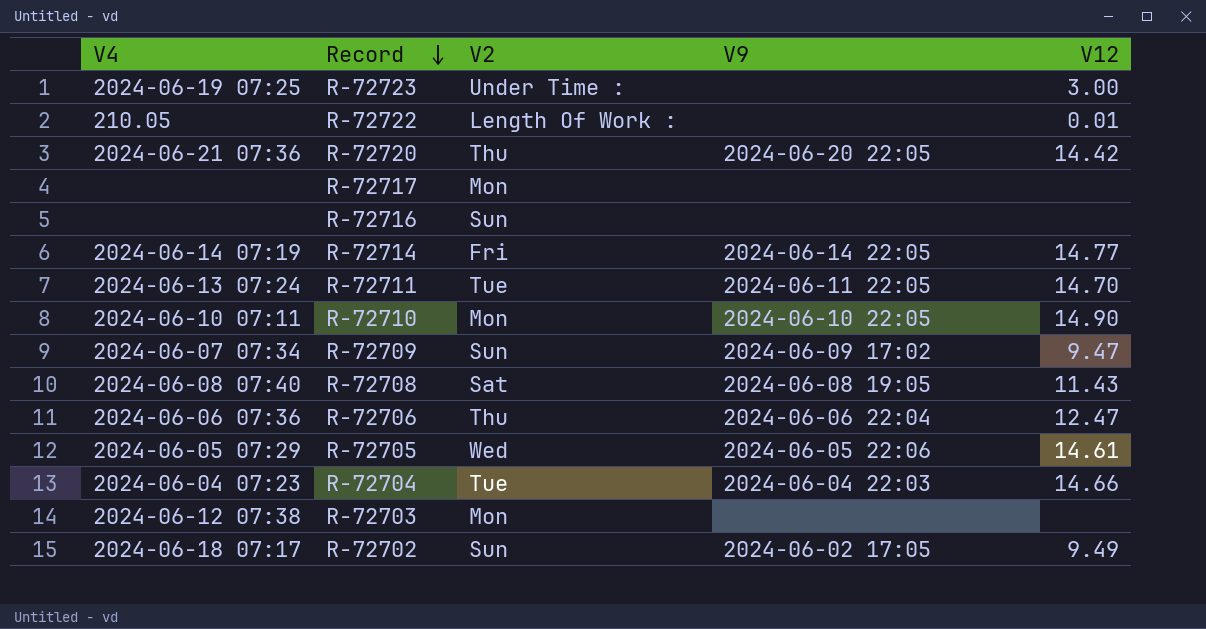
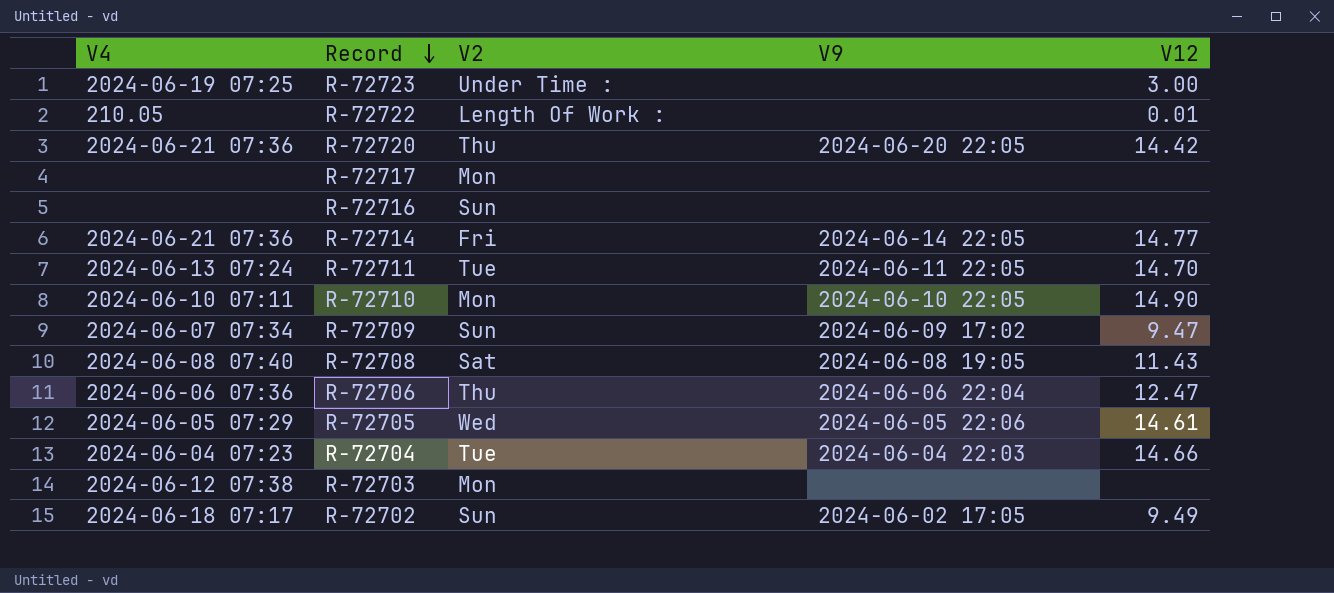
R-72714 | V4: 2024-06-14 07:19 -> 2024-06-21 07:36

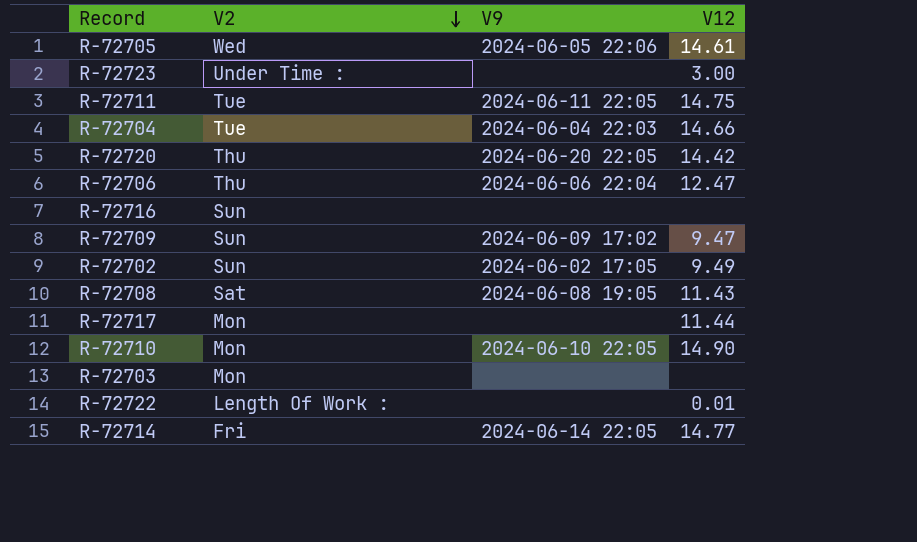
row order: Record descending -> V2 descending
column V4 | position: 1 -> none
R-72711 | V12: 14.70 -> 14.75
R-72717 | V12: none -> 11.44

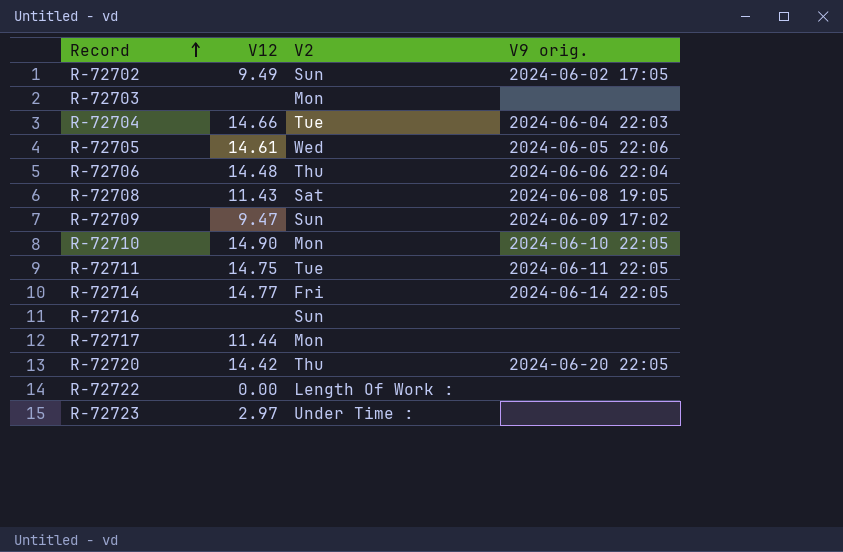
row order: V2 descending -> Record ascending
column V12 | position: 4 -> 2
column name: V9 -> V9 orig.
R-72706 | V12: 12.47 -> 14.48
R-72722 | V12: 0.01 -> 0.00
R-72723 | V12: 3.00 -> 2.97

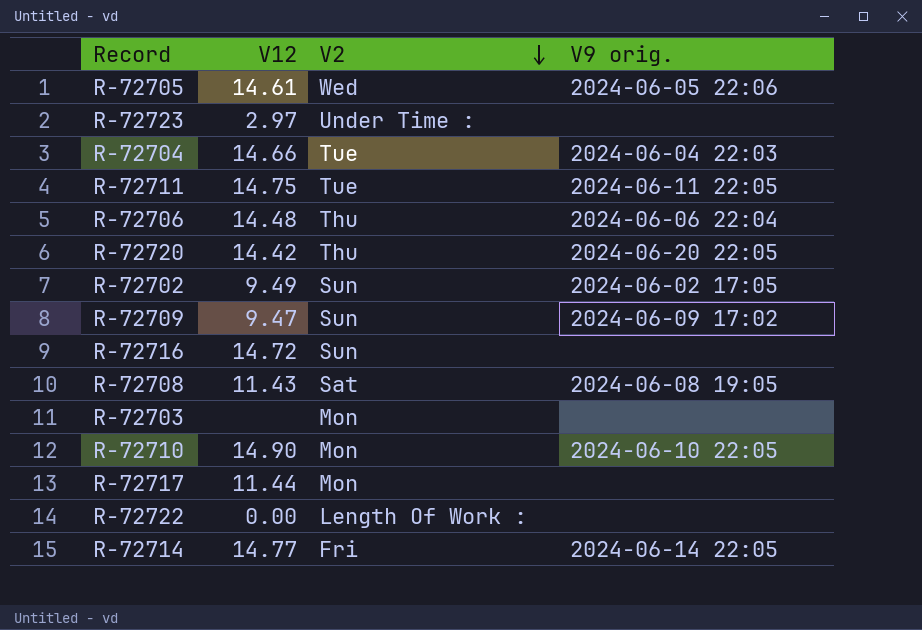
row order: Record ascending -> V2 descending
R-72716 | V12: none -> 14.72

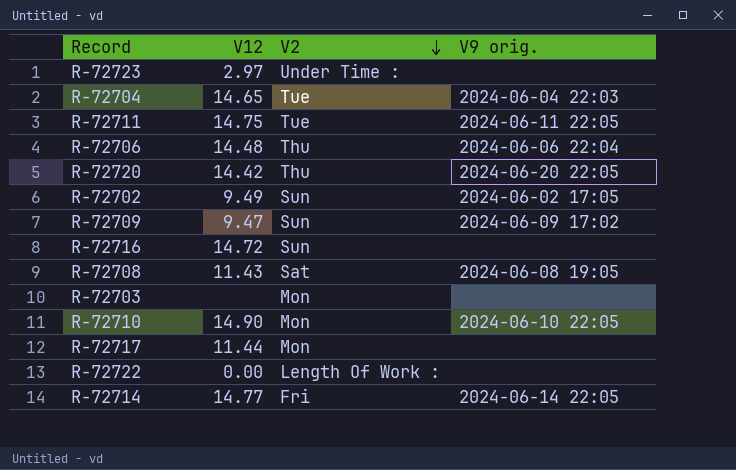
row R-72705: 14.61 | Wed | 2024-06-05 22:06 -> none
R-72704 | V12: 14.66 -> 14.65

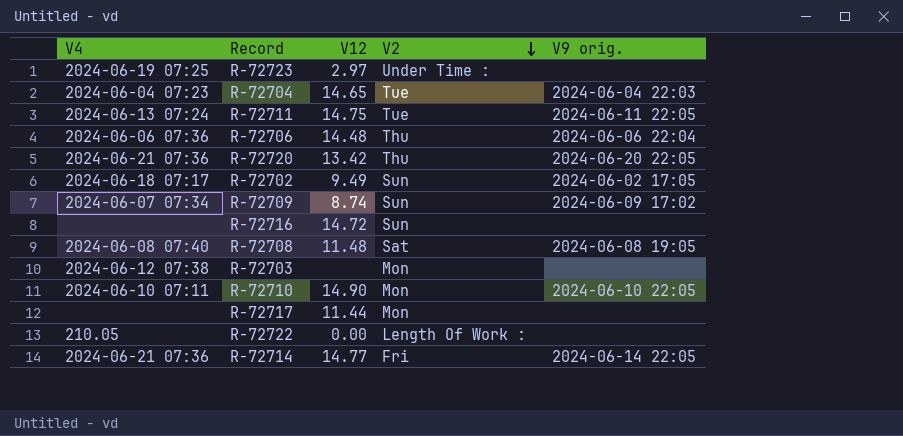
column V4 | position: none -> 1
R-72720 | V12: 14.42 -> 13.42
R-72709 | V12: 9.47 -> 8.74
R-72708 | V12: 11.43 -> 11.48

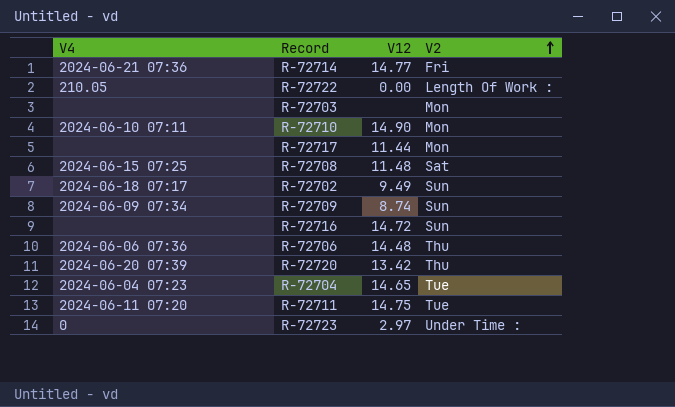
row order: V2 descending -> V2 ascending
column V9 orig. | position: 5 -> none
R-72703 | V4: 2024-06-12 07:38 -> none
R-72708 | V4: 2024-06-08 07:40 -> 2024-06-15 07:25
R-72709 | V4: 2024-06-07 07:34 -> 2024-06-09 07:34
R-72720 | V4: 2024-06-21 07:36 -> 2024-06-20 07:39
R-72711 | V4: 2024-06-13 07:24 -> 2024-06-11 07:20
R-72723 | V4: 2024-06-19 07:25 -> 0

